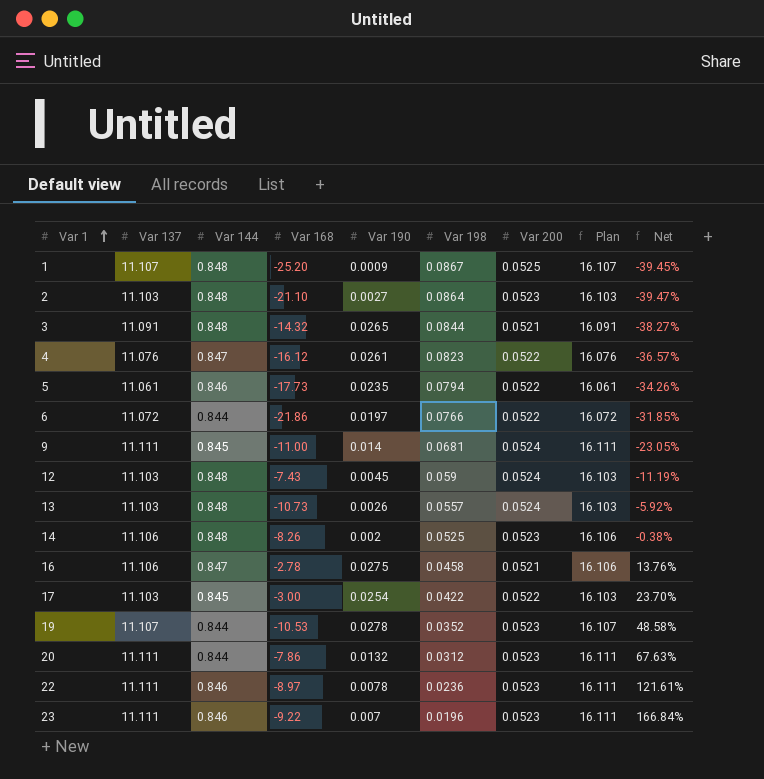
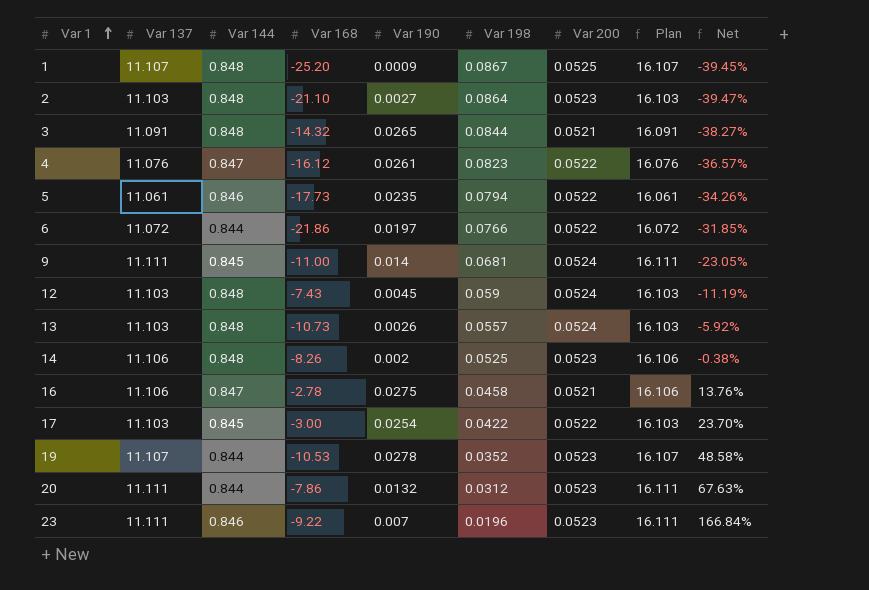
row 22: 11.111 | 0.846 | -8.97 | 0.0078 | 0.0236 | 0.0523 | 16.111 | 121.61% -> none

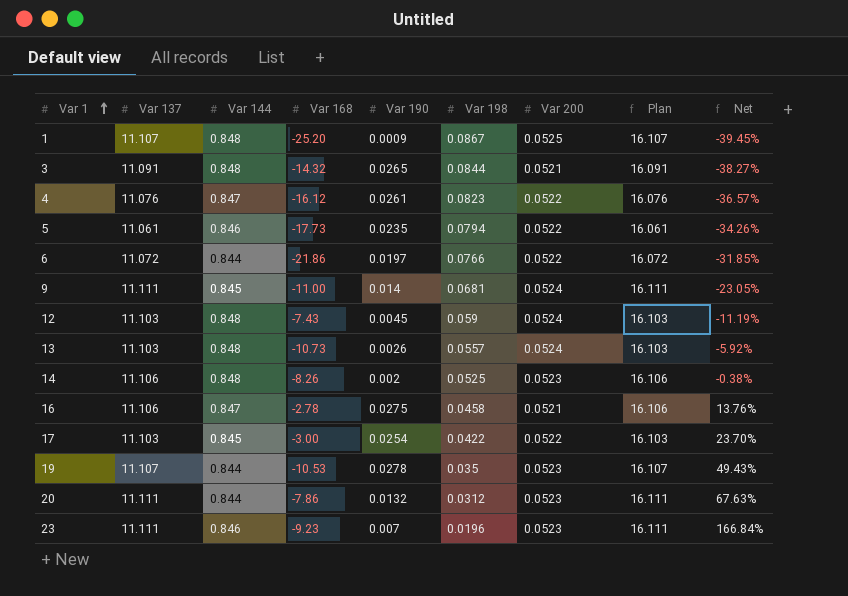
row 2: 11.103 | 0.848 | -21.10 | 0.0027 | 0.0864 | 0.0523 | 16.103 | -39.47% -> none
19 | Var 198: 0.0352 -> 0.035
19 | Net: 48.58% -> 49.43%
23 | Var 168: -9.22 -> -9.23

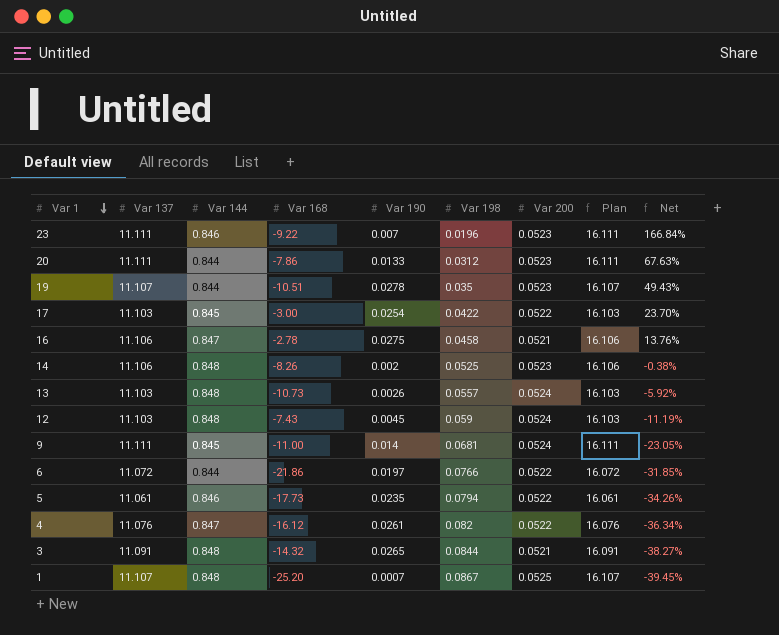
row order: Var 1 ascending -> Var 1 descending
23 | Var 168: -9.23 -> -9.22
20 | Var 190: 0.0132 -> 0.0133
19 | Var 168: -10.53 -> -10.51
4 | Var 198: 0.0823 -> 0.082
4 | Net: -36.57% -> -36.34%
1 | Var 190: 0.0009 -> 0.0007

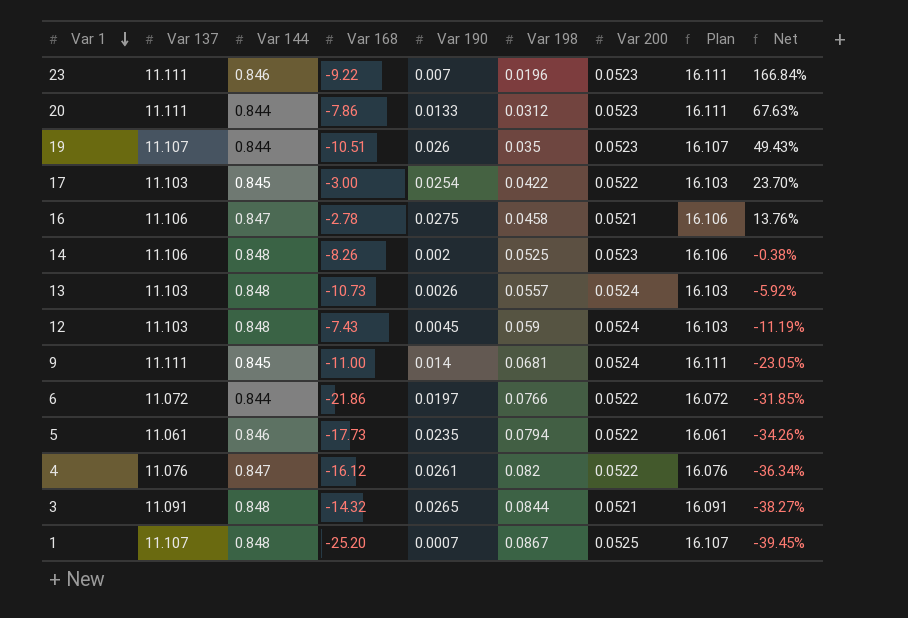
19 | Var 190: 0.0278 -> 0.026

